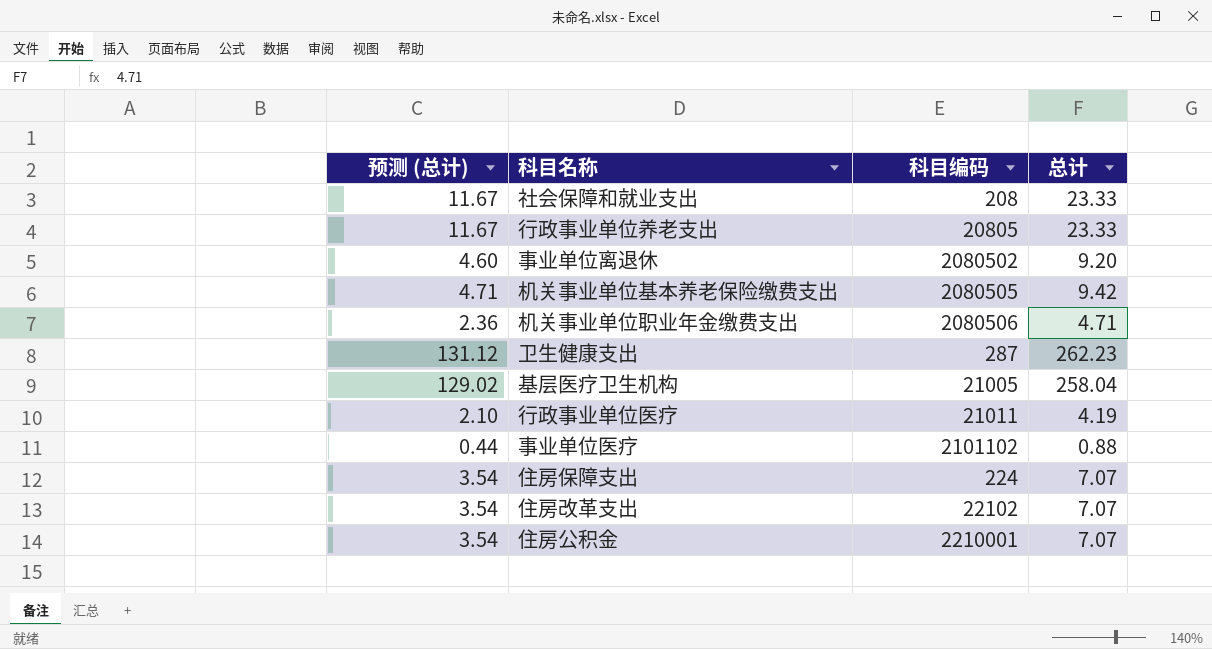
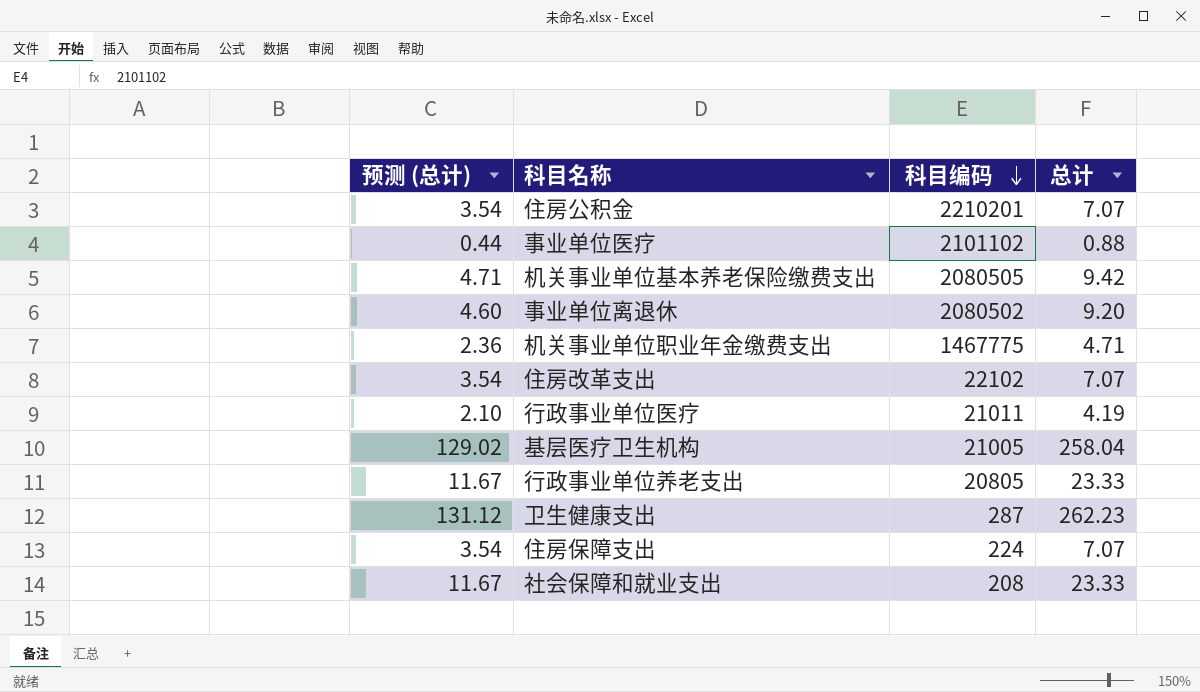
row order: none -> 科目编码 descending
住房公积金 | 科目编码: 2210001 -> 2210201
机关事业单位职业年金缴费支出 | 科目编码: 2080506 -> 1467775

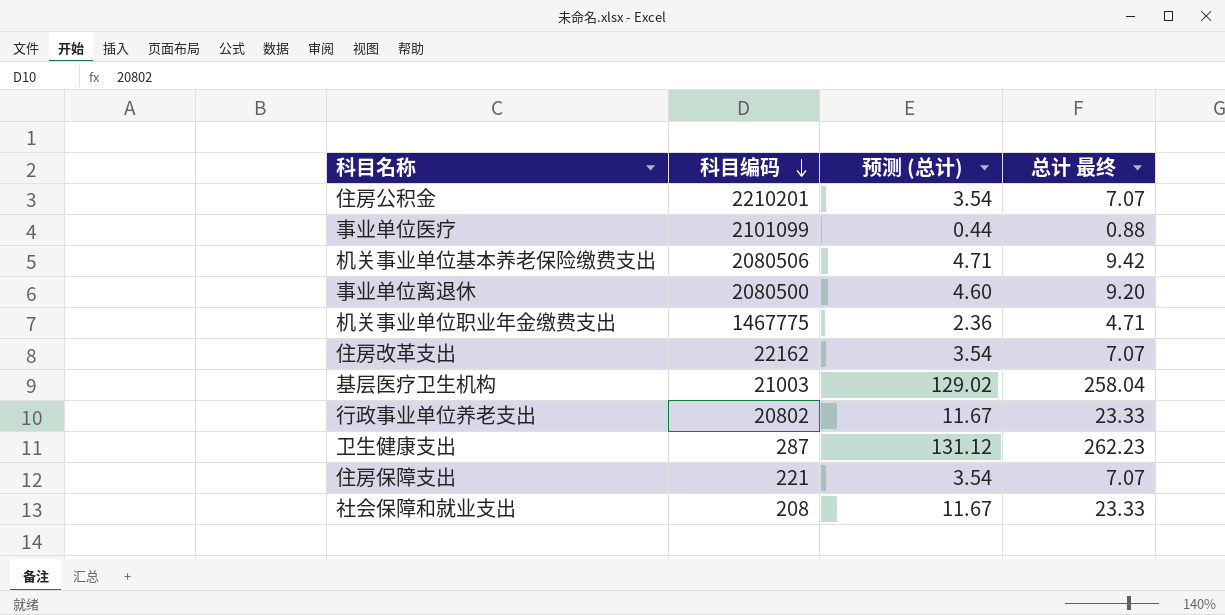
column 预测 (总计) | position: 1 -> 3
column name: 总计 -> 总计 最终
row 行政事业单位医疗: 2.10 | 21011 | 4.19 -> none
事业单位医疗 | 科目编码: 2101102 -> 2101099
机关事业单位基本养老保险缴费支出 | 科目编码: 2080505 -> 2080506
事业单位离退休 | 科目编码: 2080502 -> 2080500
住房改革支出 | 科目编码: 22102 -> 22162
基层医疗卫生机构 | 科目编码: 21005 -> 21003
行政事业单位养老支出 | 科目编码: 20805 -> 20802
住房保障支出 | 科目编码: 224 -> 221

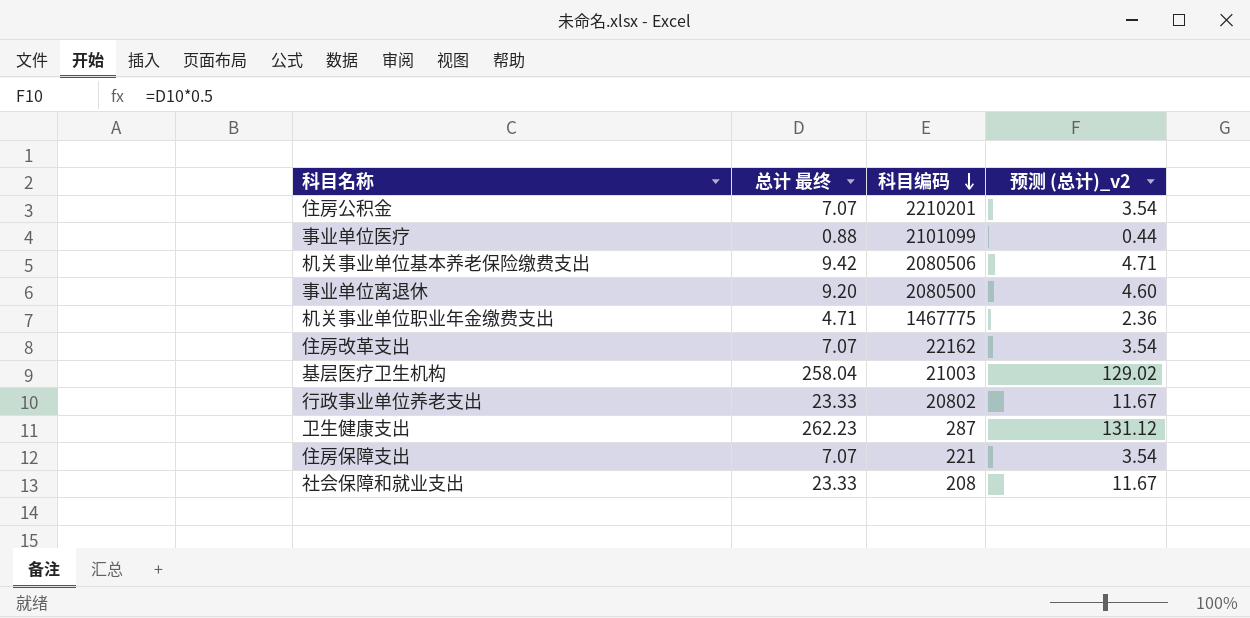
column 总计 最终 | position: 4 -> 2
column name: 预测 (总计) -> 预测 (总计)_v2

